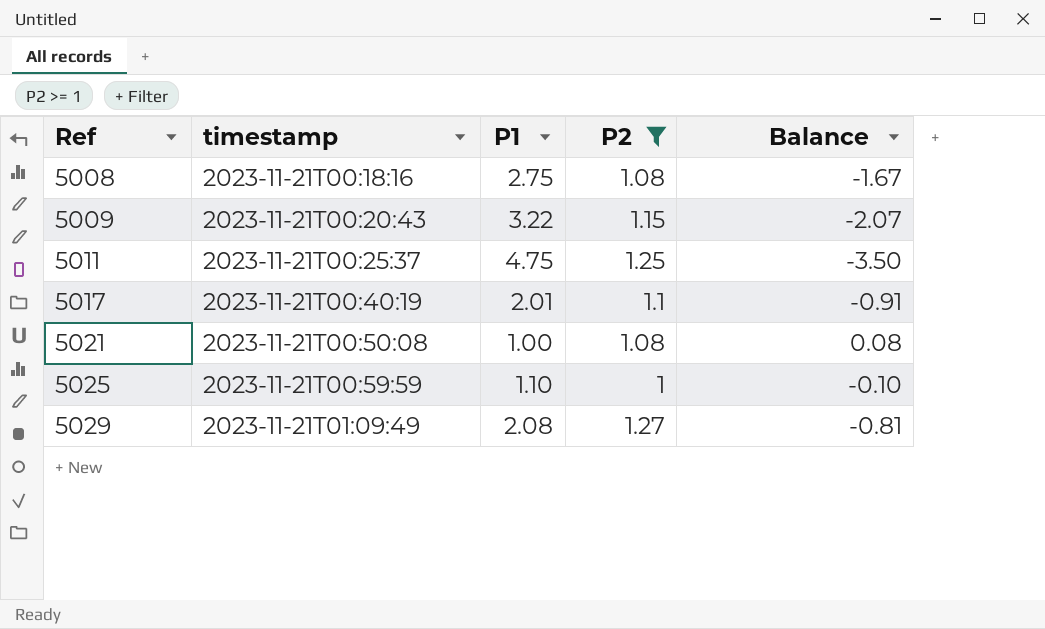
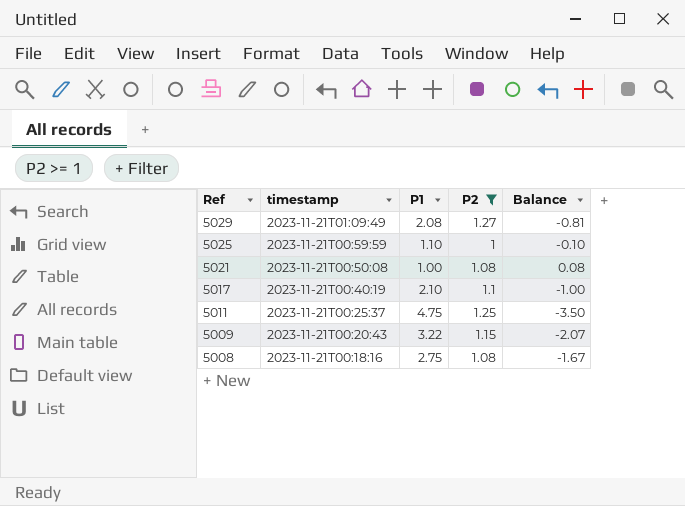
row order: Ref ascending -> Ref descending
5017 | P1: 2.01 -> 2.10
5017 | Balance: -0.91 -> -1.00

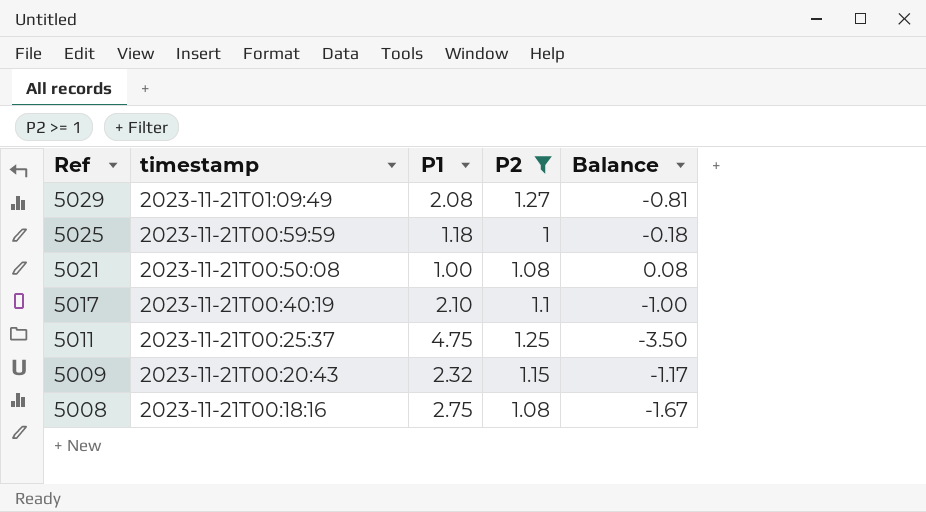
5025 | P1: 1.10 -> 1.18
5025 | Balance: -0.10 -> -0.18
5009 | P1: 3.22 -> 2.32
5009 | Balance: -2.07 -> -1.17

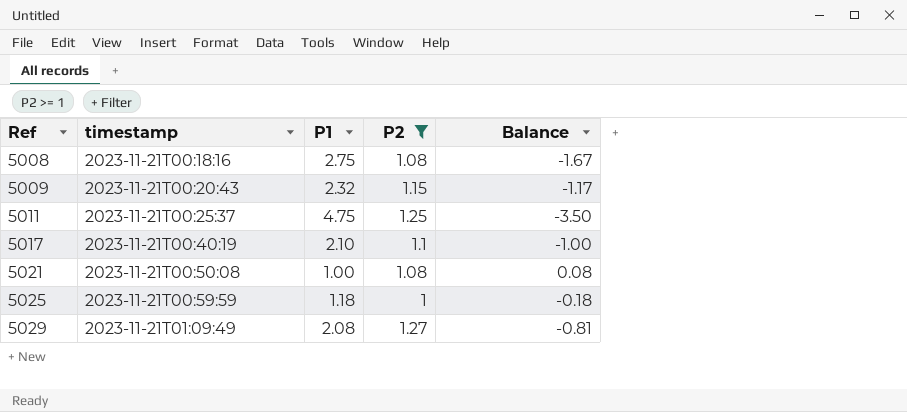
row order: Ref descending -> Ref ascending

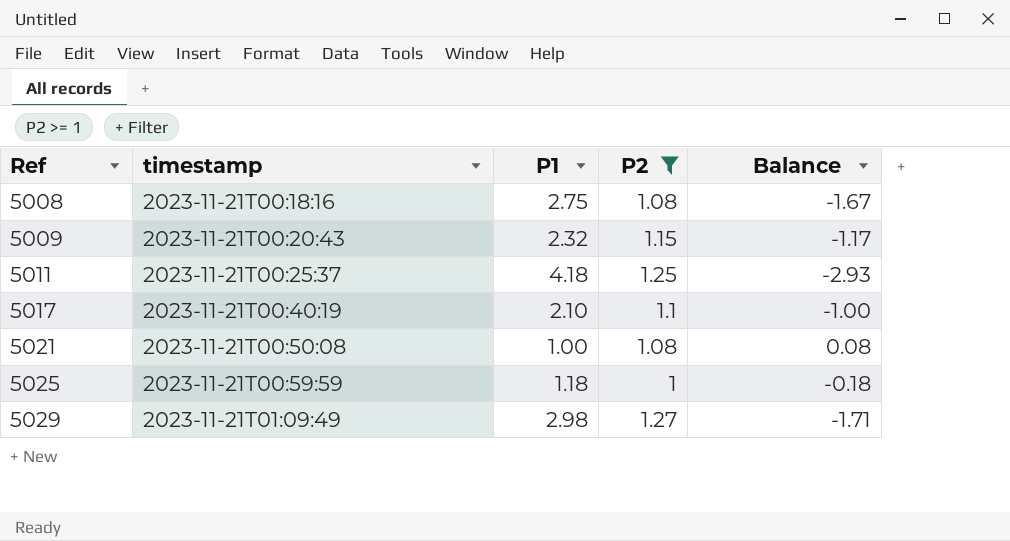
5011 | P1: 4.75 -> 4.18
5011 | Balance: -3.50 -> -2.93
5029 | P1: 2.08 -> 2.98
5029 | Balance: -0.81 -> -1.71

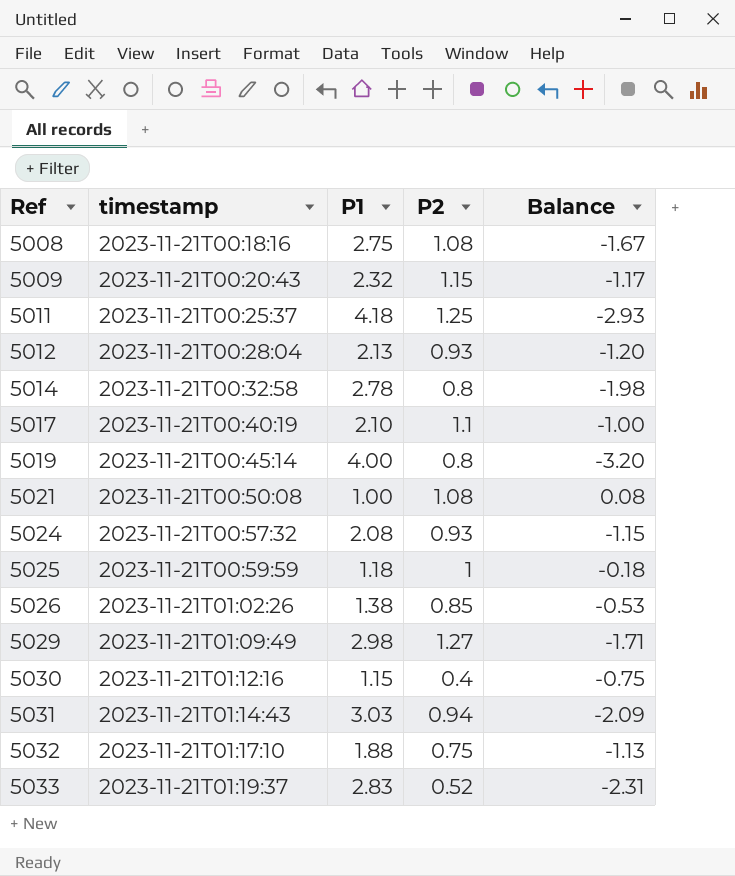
filter: P2 >= 1 -> none

